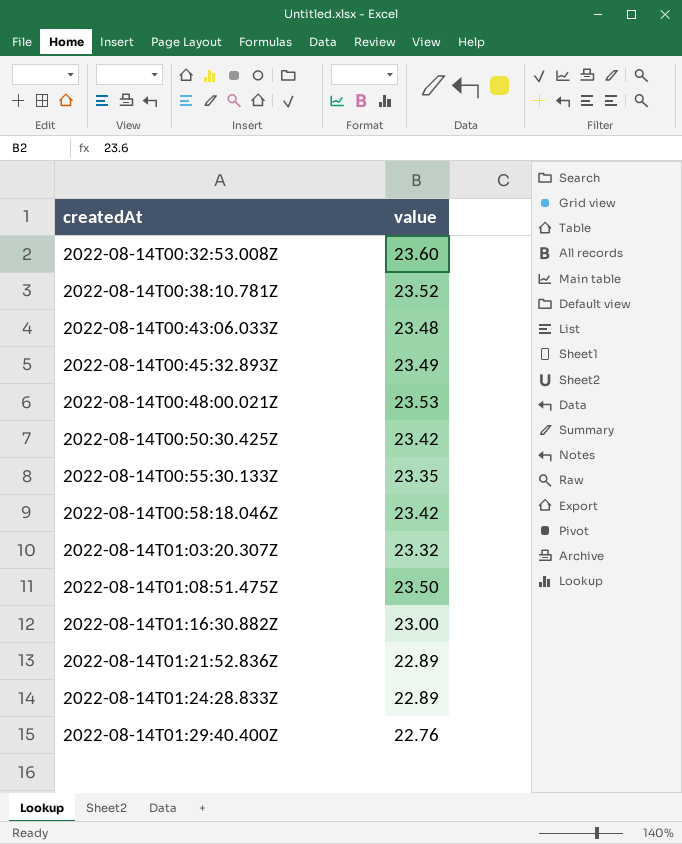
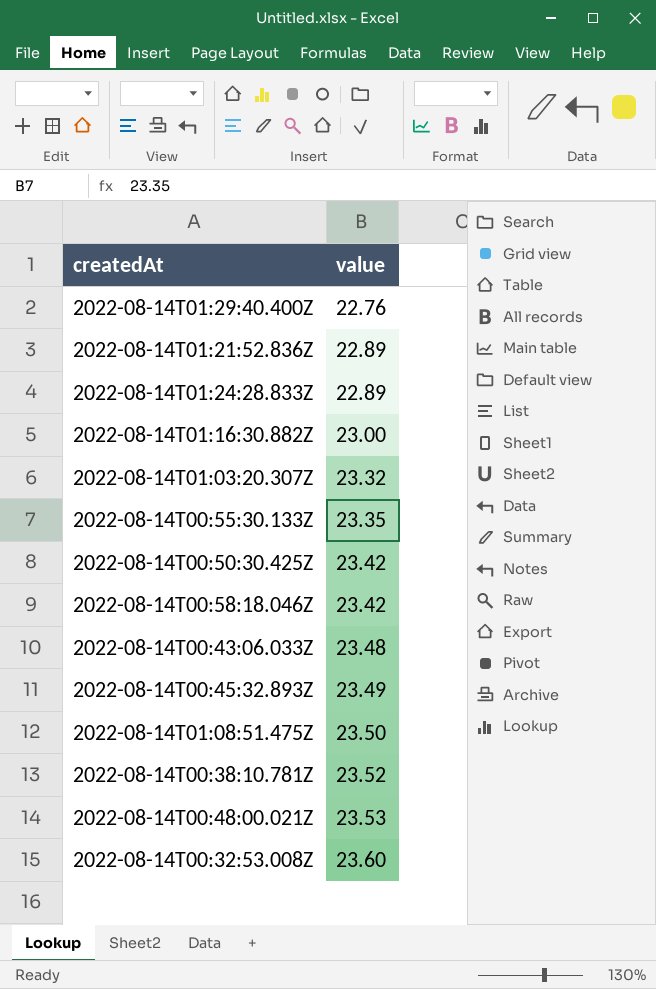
row order: createdAt ascending -> value ascending

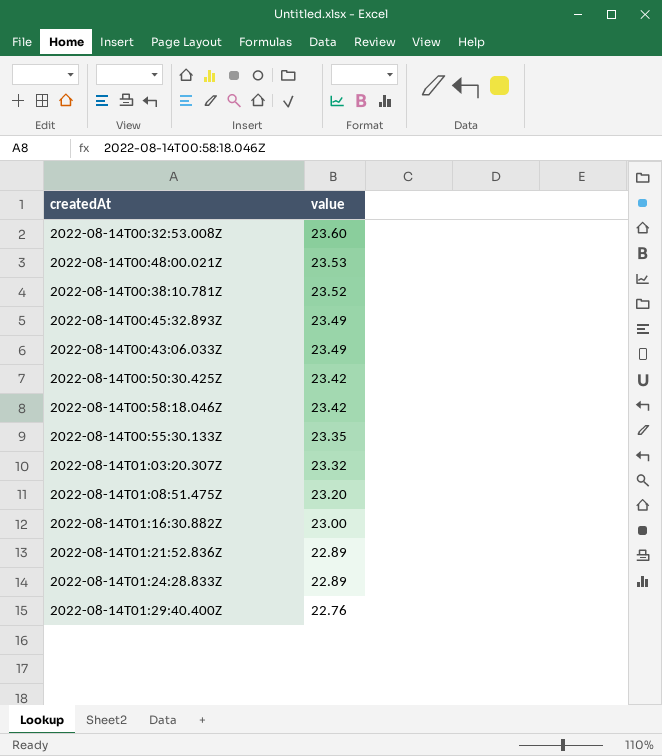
row order: value ascending -> value descending
2022-08-14T00:43:06.033Z | value: 23.48 -> 23.49
2022-08-14T01:08:51.475Z | value: 23.50 -> 23.20

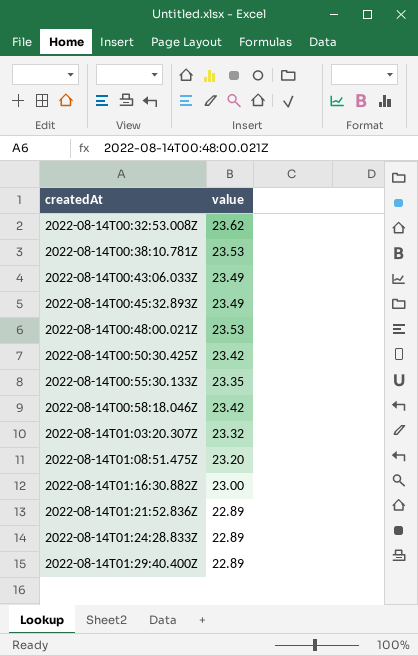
row order: value descending -> createdAt ascending
2022-08-14T00:32:53.008Z | value: 23.60 -> 23.62
2022-08-14T00:38:10.781Z | value: 23.52 -> 23.53
2022-08-14T01:29:40.400Z | value: 22.76 -> 22.89

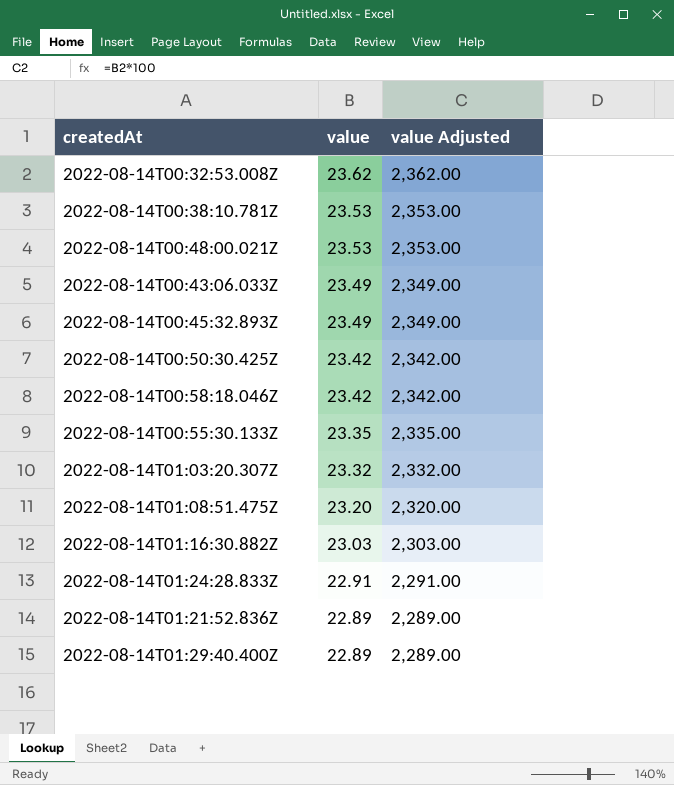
row order: createdAt ascending -> value descending
column value Adjusted | formula: none -> [value] * 100
2022-08-14T01:16:30.882Z | value: 23.00 -> 23.03
2022-08-14T01:24:28.833Z | value: 22.89 -> 22.91

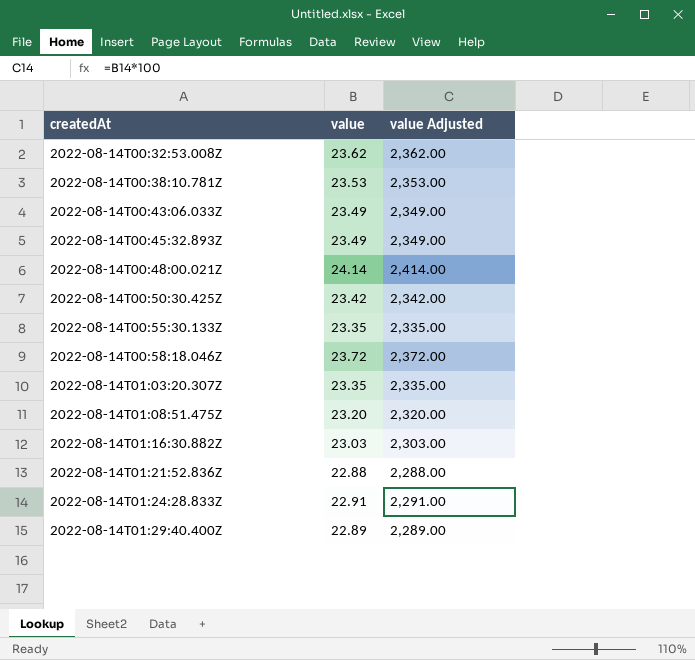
row order: value descending -> createdAt ascending
2022-08-14T00:48:00.021Z | value: 23.53 -> 24.14
2022-08-14T00:48:00.021Z | value Adjusted: 2,353.00 -> 2,414.00
2022-08-14T00:58:18.046Z | value: 23.42 -> 23.72
2022-08-14T00:58:18.046Z | value Adjusted: 2,342.00 -> 2,372.00
2022-08-14T01:03:20.307Z | value: 23.32 -> 23.35
2022-08-14T01:03:20.307Z | value Adjusted: 2,332.00 -> 2,335.00
2022-08-14T01:21:52.836Z | value: 22.89 -> 22.88
2022-08-14T01:21:52.836Z | value Adjusted: 2,289.00 -> 2,288.00

